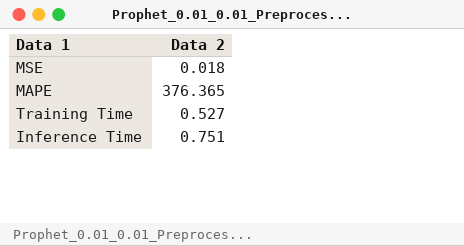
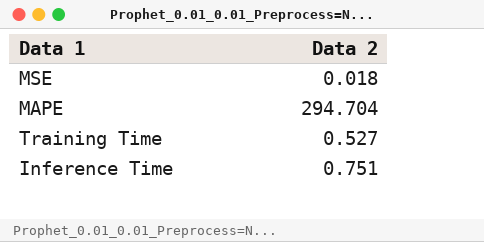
MAPE | Data 2: 376.365 -> 294.704

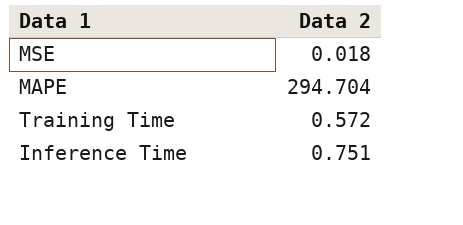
Training Time | Data 2: 0.527 -> 0.572

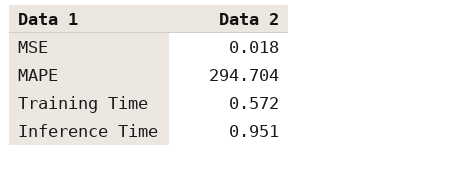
Inference Time | Data 2: 0.751 -> 0.951

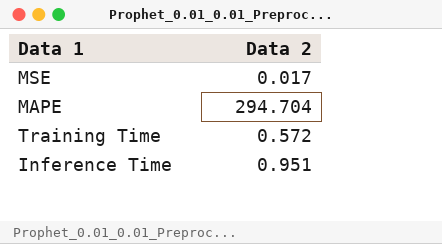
MSE | Data 2: 0.018 -> 0.017

